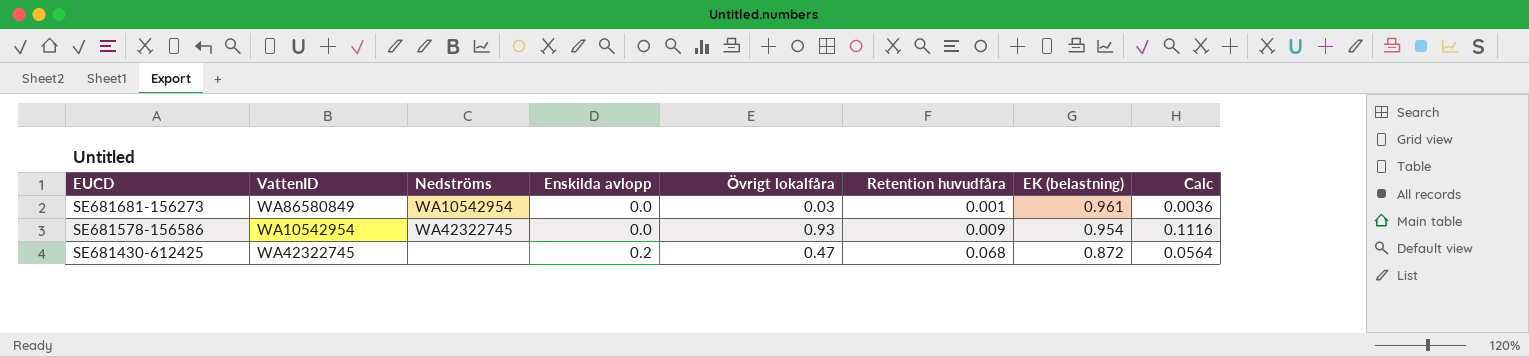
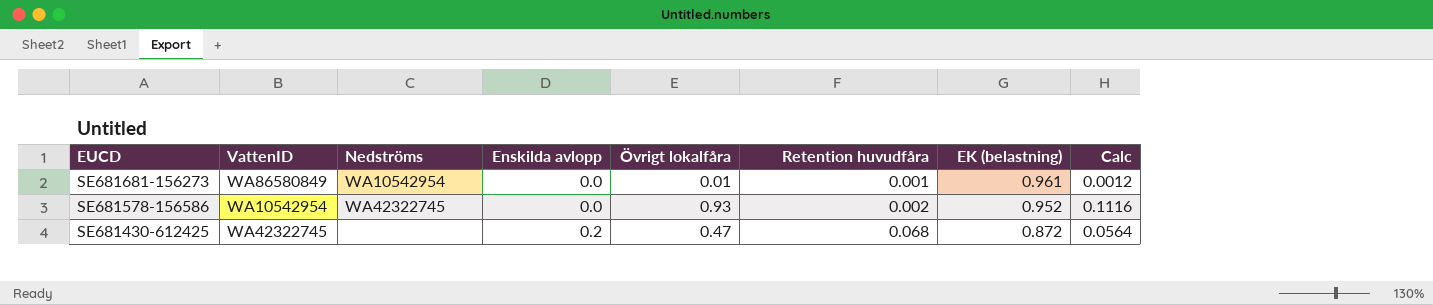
SE681681-156273 | Övrigt lokalfåra: 0.03 -> 0.01
SE681681-156273 | Calc: 0.0036 -> 0.0012
SE681578-156586 | Retention huvudfåra: 0.009 -> 0.002
SE681578-156586 | EK (belastning): 0.954 -> 0.952

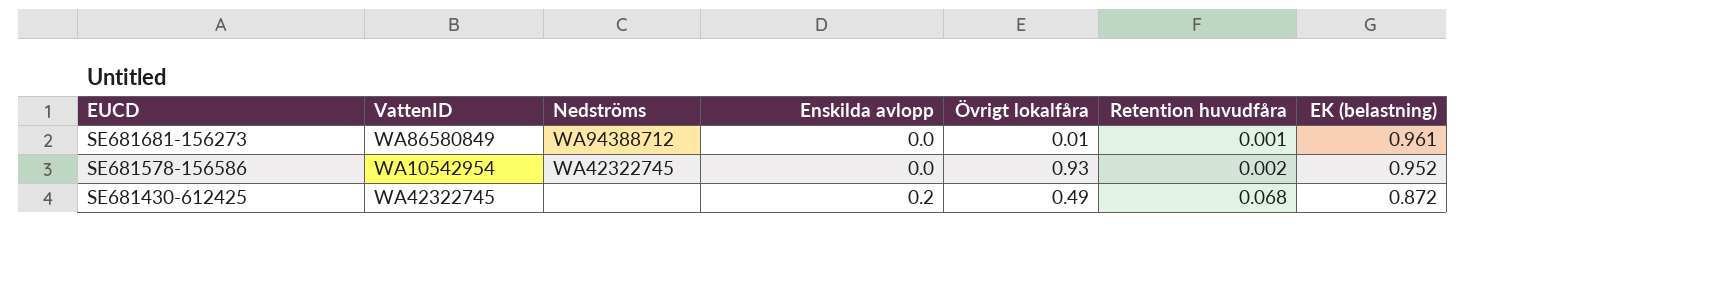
column Calc | formula: [Övrigt lokalfåra] * 0.12 -> none
SE681681-156273 | Nedströms: WA10542954 -> WA94388712
SE681430-612425 | Övrigt lokalfåra: 0.47 -> 0.49

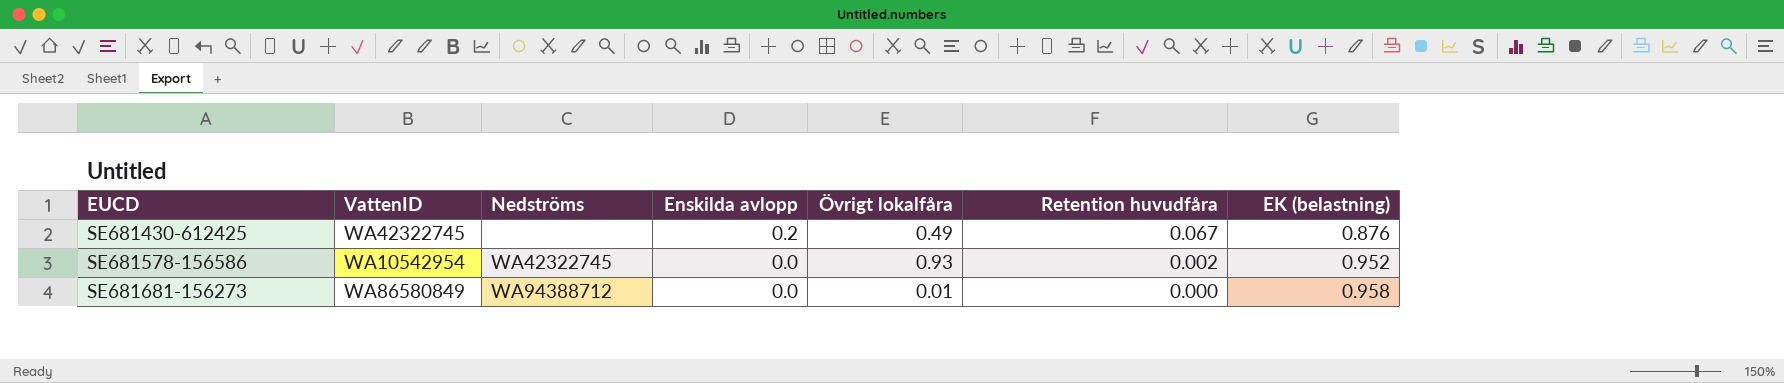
row order: EUCD descending -> EUCD ascending
SE681430-612425 | Retention huvudfåra: 0.068 -> 0.067
SE681430-612425 | EK (belastning): 0.872 -> 0.876
SE681681-156273 | Retention huvudfåra: 0.001 -> 0.000
SE681681-156273 | EK (belastning): 0.961 -> 0.958

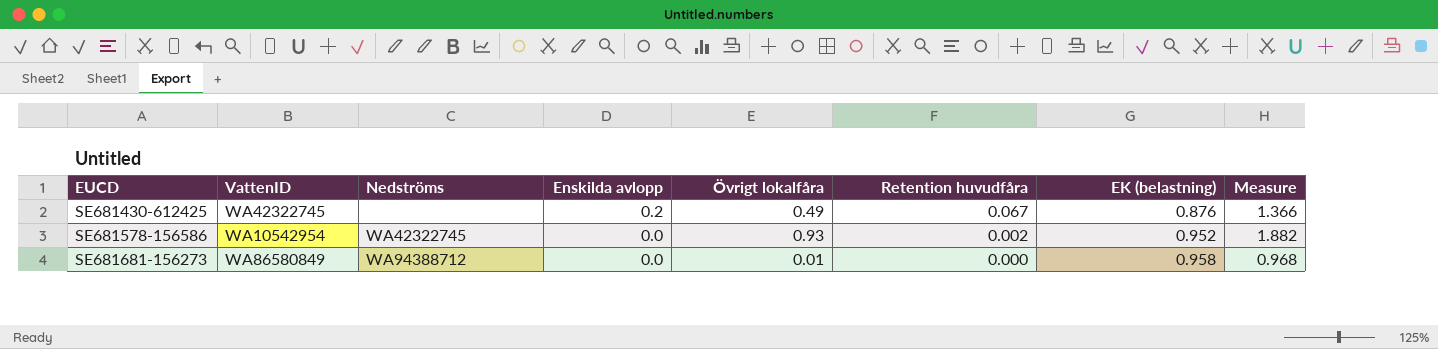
column Measure | formula: none -> [Övrigt lokalfåra] + [EK (belastning)]

